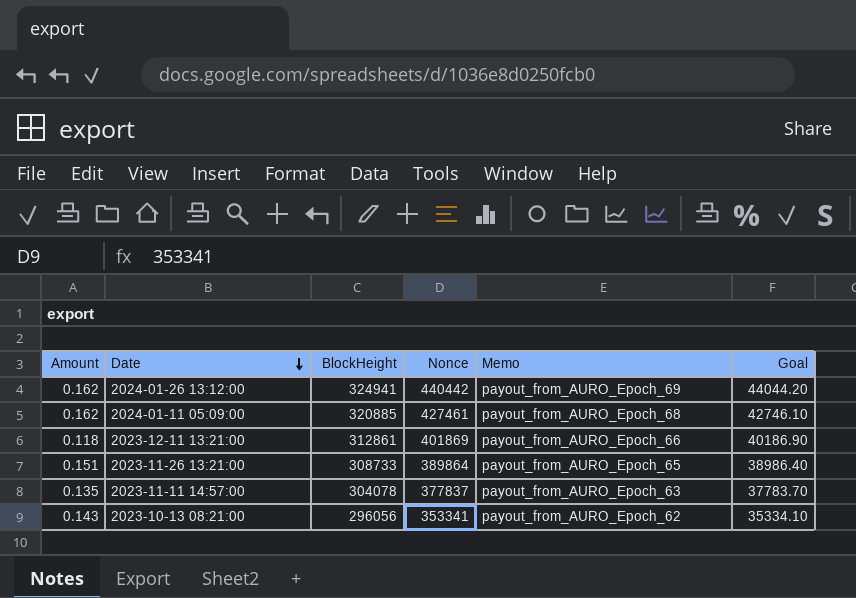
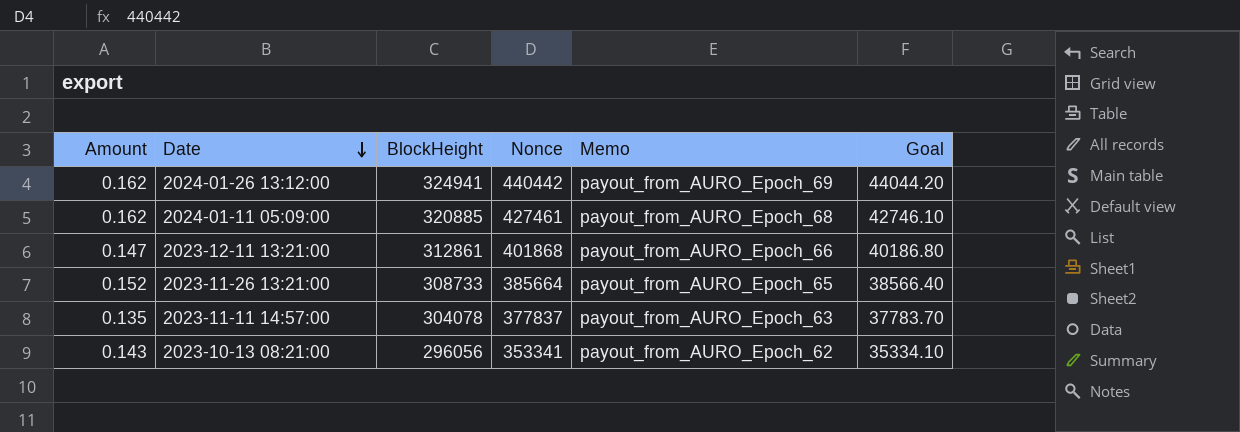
2023-12-11 13:21:00 | Amount: 0.118 -> 0.147
2023-12-11 13:21:00 | Nonce: 401869 -> 401868
2023-12-11 13:21:00 | Goal: 40186.90 -> 40186.80
2023-11-26 13:21:00 | Amount: 0.151 -> 0.152
2023-11-26 13:21:00 | Nonce: 389864 -> 385664
2023-11-26 13:21:00 | Goal: 38986.40 -> 38566.40

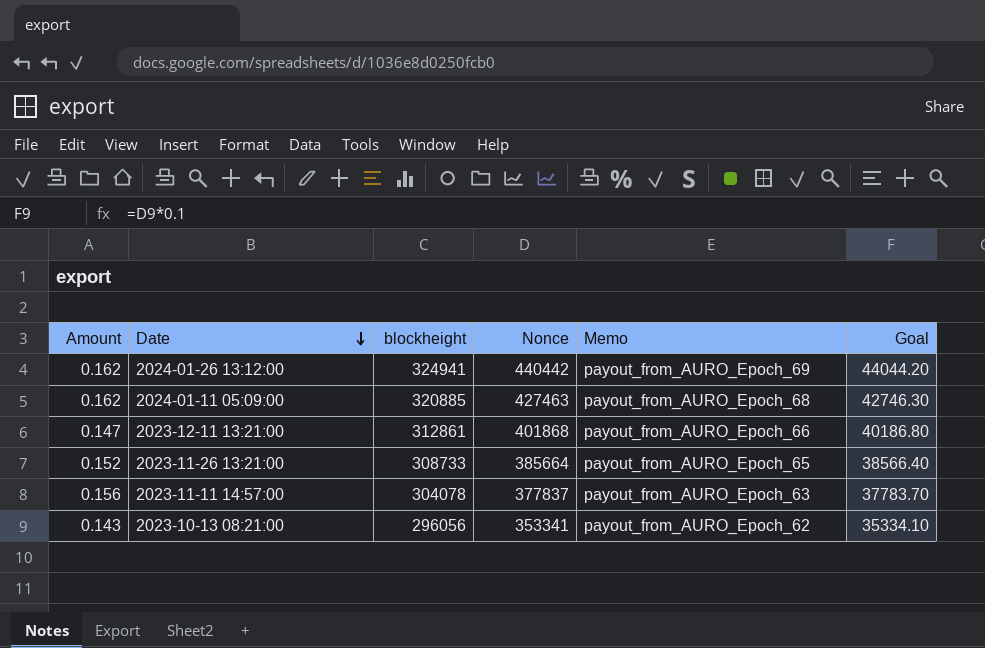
column name: BlockHeight -> blockheight
2024-01-11 05:09:00 | Nonce: 427461 -> 427463
2024-01-11 05:09:00 | Goal: 42746.10 -> 42746.30
2023-11-11 14:57:00 | Amount: 0.135 -> 0.156

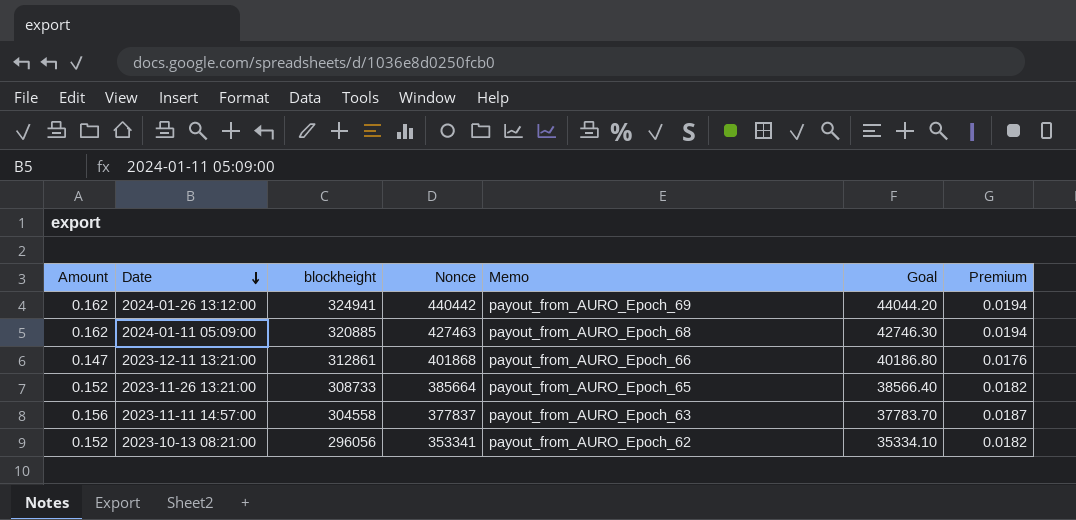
column Premium | formula: none -> [Amount] * 0.12
2023-11-11 14:57:00 | blockheight: 304078 -> 304558
2023-10-13 08:21:00 | Amount: 0.143 -> 0.152

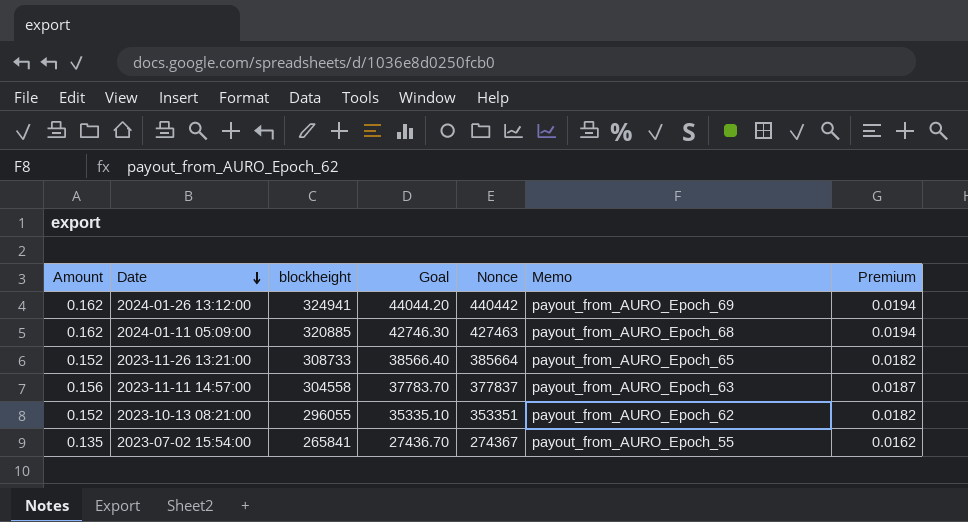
column Goal | position: 6 -> 4
row 2023-12-11 13:21:00: 0.147 | 312861 | 401868 | payout_from_AURO_Epoch_66 | 40186.80 | 0.0176 -> none
2023-10-13 08:21:00 | blockheight: 296056 -> 296055
2023-10-13 08:21:00 | Goal: 35334.10 -> 35335.10
2023-10-13 08:21:00 | Nonce: 353341 -> 353351
row 2023-07-02 15:54:00: none -> 0.135 | 265841 | 27436.70 | 274367 | payout_from_AURO_Epoch_55 | 0.0162

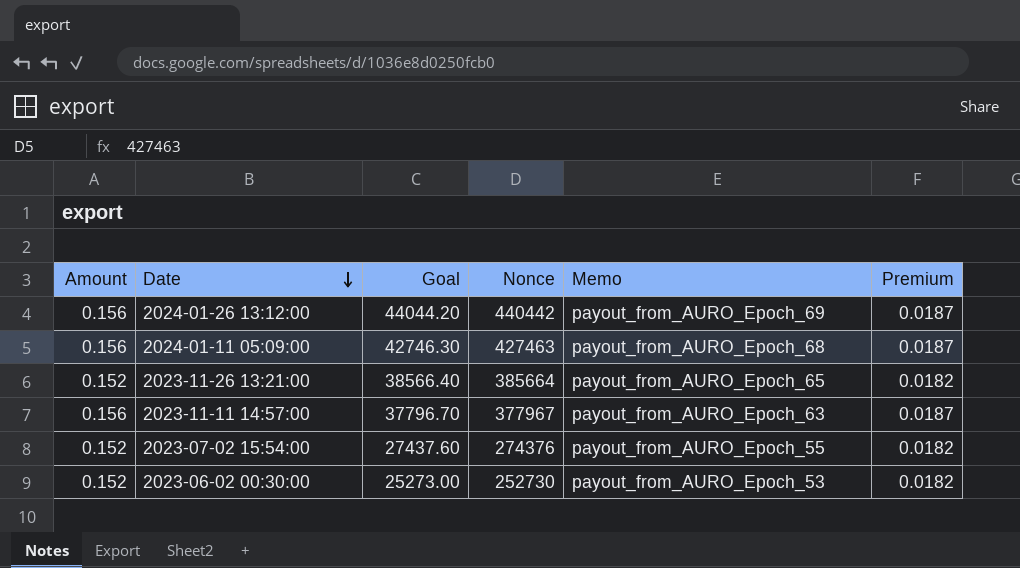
column blockheight | position: 3 -> none
row 2023-10-13 08:21:00: 0.152 | 296055 | 35335.10 | 353351 | payout_from_AURO_Epoch_62 | 0.0182 -> none
2024-01-26 13:12:00 | Amount: 0.162 -> 0.156
2024-01-26 13:12:00 | Premium: 0.0194 -> 0.0187
2024-01-11 05:09:00 | Amount: 0.162 -> 0.156
2024-01-11 05:09:00 | Premium: 0.0194 -> 0.0187
2023-11-11 14:57:00 | Goal: 37783.70 -> 37796.70
2023-11-11 14:57:00 | Nonce: 377837 -> 377967
2023-07-02 15:54:00 | Amount: 0.135 -> 0.152
2023-07-02 15:54:00 | Goal: 27436.70 -> 27437.60
2023-07-02 15:54:00 | Nonce: 274367 -> 274376
2023-07-02 15:54:00 | Premium: 0.0162 -> 0.0182
row 2023-06-02 00:30:00: none -> 0.152 | 25273.00 | 252730 | payout_from_AURO_Epoch_53 | 0.0182

